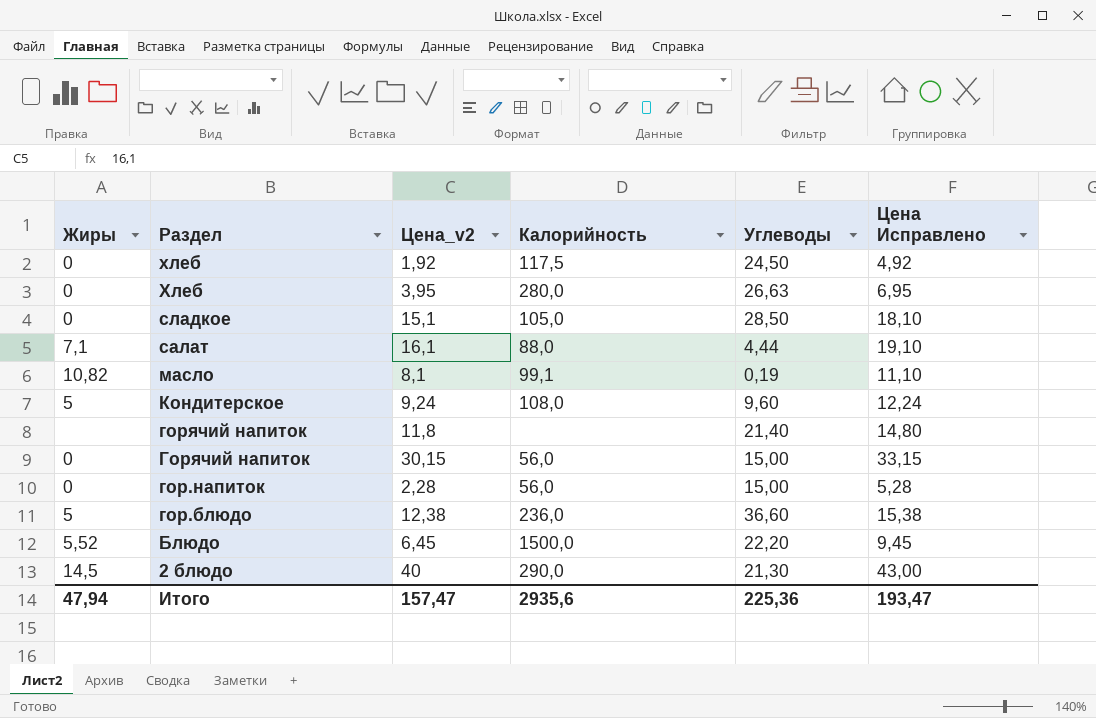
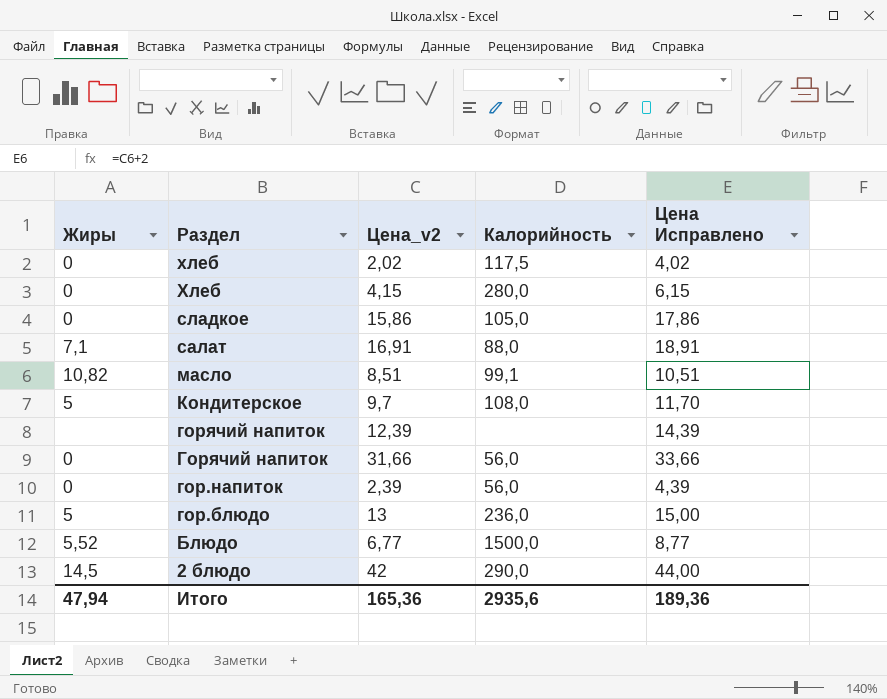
column Углеводы | position: 5 -> none
column Цена Исправлено | formula: [Цена_v2] + 3 -> [Цена_v2] + 2
хлеб | Цена_v2: 1,92 -> 2,02
Хлеб | Цена_v2: 3,95 -> 4,15
сладкое | Цена_v2: 15,1 -> 15,86
салат | Цена_v2: 16,1 -> 16,91
масло | Цена_v2: 8,1 -> 8,51
Кондитерское | Цена_v2: 9,24 -> 9,7
горячий напиток | Цена_v2: 11,8 -> 12,39
Горячий напиток | Цена_v2: 30,15 -> 31,66
гор.напиток | Цена_v2: 2,28 -> 2,39
гор.блюдо | Цена_v2: 12,38 -> 13
Блюдо | Цена_v2: 6,45 -> 6,77
2 блюдо | Цена_v2: 40 -> 42
Итого | Цена_v2: 157,47 -> 165,36
Итого | Цена Исправлено: 193,47 -> 189,36

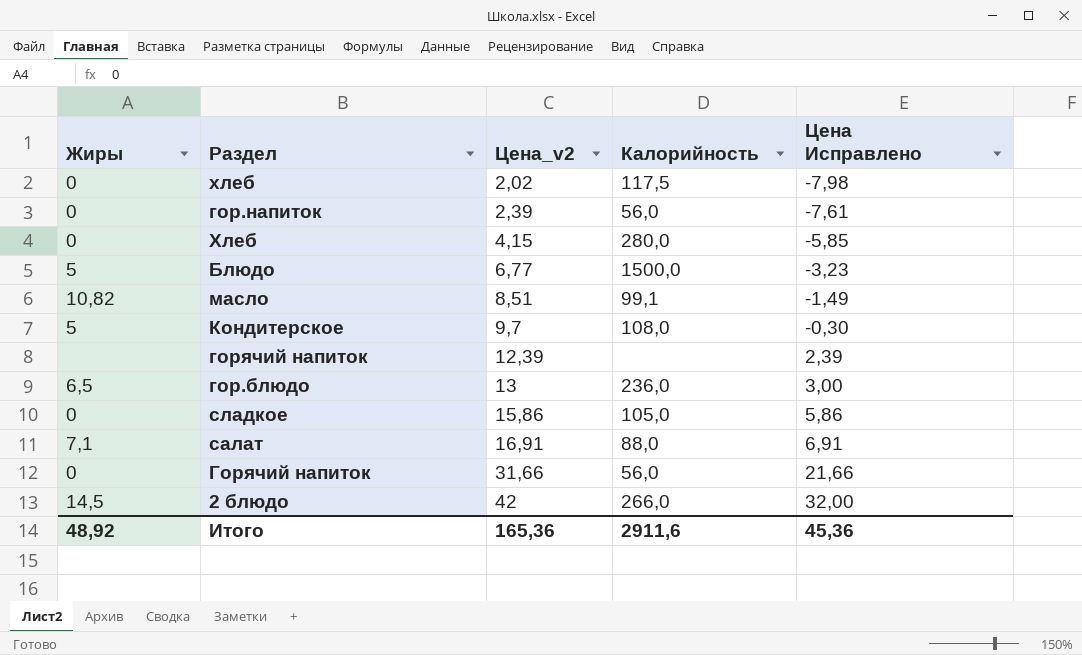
row order: Раздел descending -> Цена_v2 ascending
column Цена Исправлено | formula: [Цена_v2] + 2 -> [Цена_v2] - 10
Блюдо | Жиры: 5,52 -> 5
гор.блюдо | Жиры: 5 -> 6,5
2 блюдо | Калорийность: 290,0 -> 266,0
Итого | Жиры: 47,94 -> 48,92
Итого | Калорийность: 2935,6 -> 2911,6
Итого | Цена Исправлено: 189,36 -> 45,36

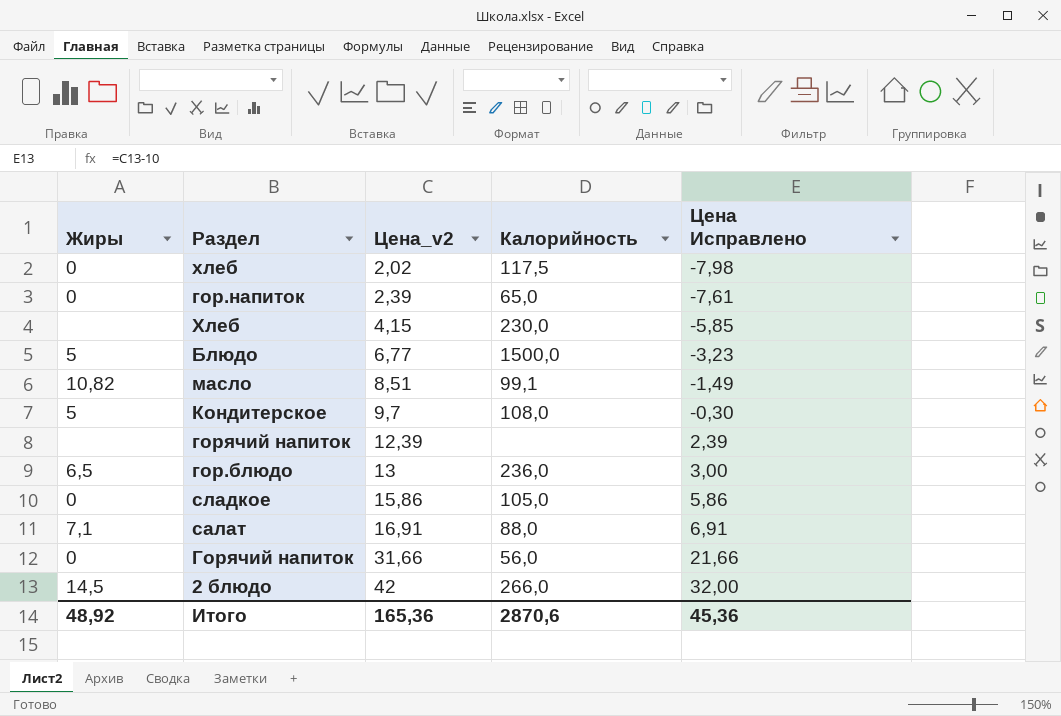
гор.напиток | Калорийность: 56,0 -> 65,0
Хлеб | Жиры: 0 -> none
Хлеб | Калорийность: 280,0 -> 230,0
Итого | Калорийность: 2911,6 -> 2870,6

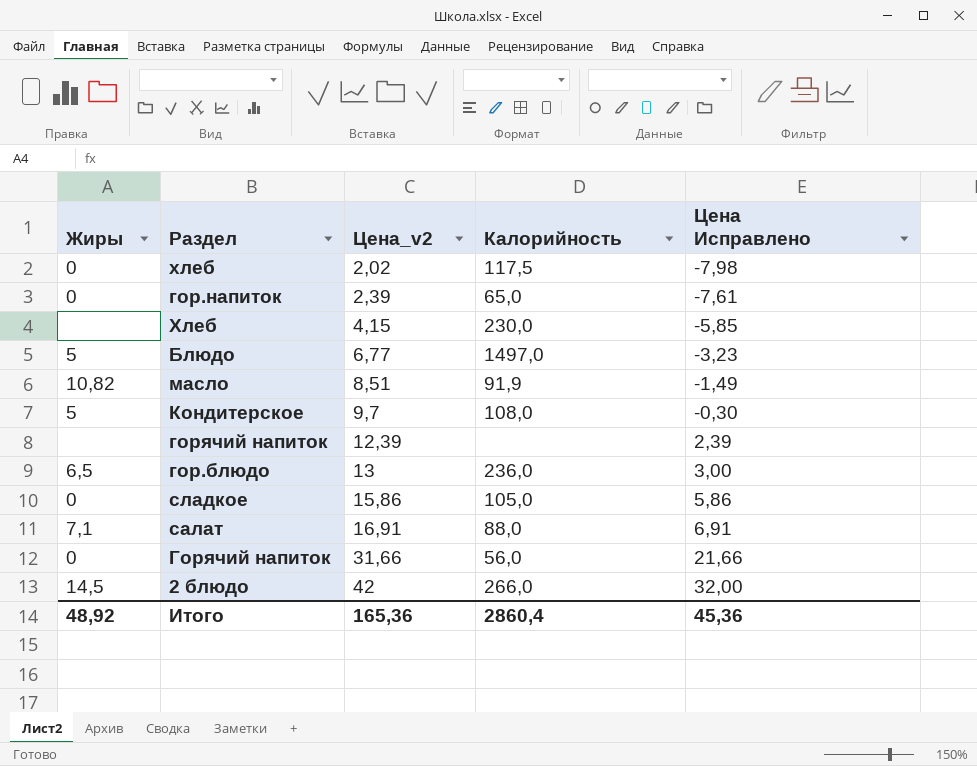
Блюдо | Калорийность: 1500,0 -> 1497,0
масло | Калорийность: 99,1 -> 91,9
Итого | Калорийность: 2870,6 -> 2860,4

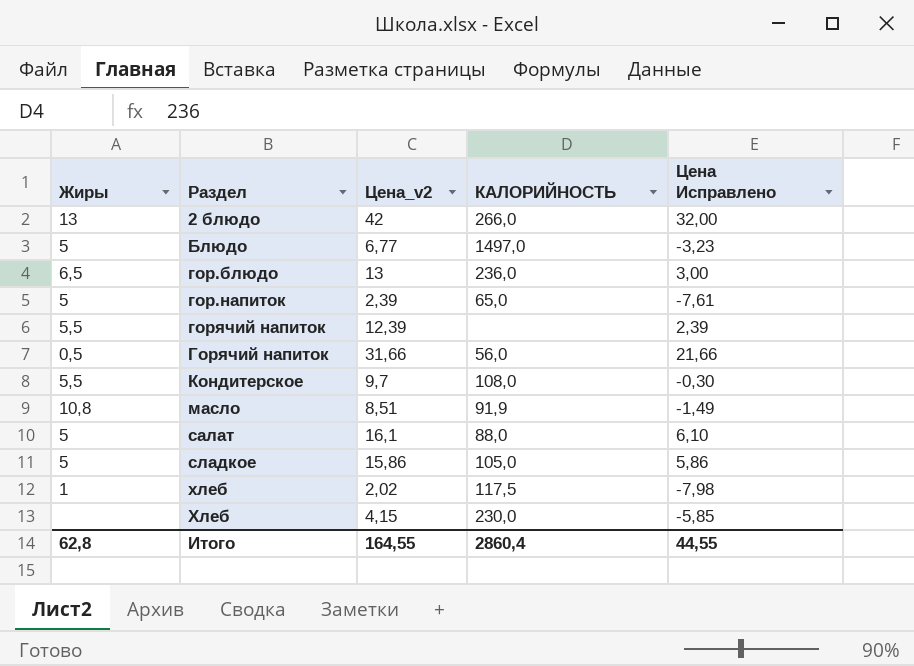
row order: Цена_v2 ascending -> Раздел ascending
column name: Калорийность -> КАЛОРИЙНОСТЬ
2 блюдо | Жиры: 14,5 -> 13
гор.напиток | Жиры: 0 -> 5
горячий напиток | Жиры: none -> 5,5
Горячий напиток | Жиры: 0 -> 0,5
Кондитерское | Жиры: 5 -> 5,5
масло | Жиры: 10,82 -> 10,8
салат | Жиры: 7,1 -> 5
салат | Цена_v2: 16,91 -> 16,1
салат | Цена Исправлено: 6,91 -> 6,10
сладкое | Жиры: 0 -> 5
хлеб | Жиры: 0 -> 1
Итого | Жиры: 48,92 -> 62,8
Итого | Цена_v2: 165,36 -> 164,55
Итого | Цена Исправлено: 45,36 -> 44,55

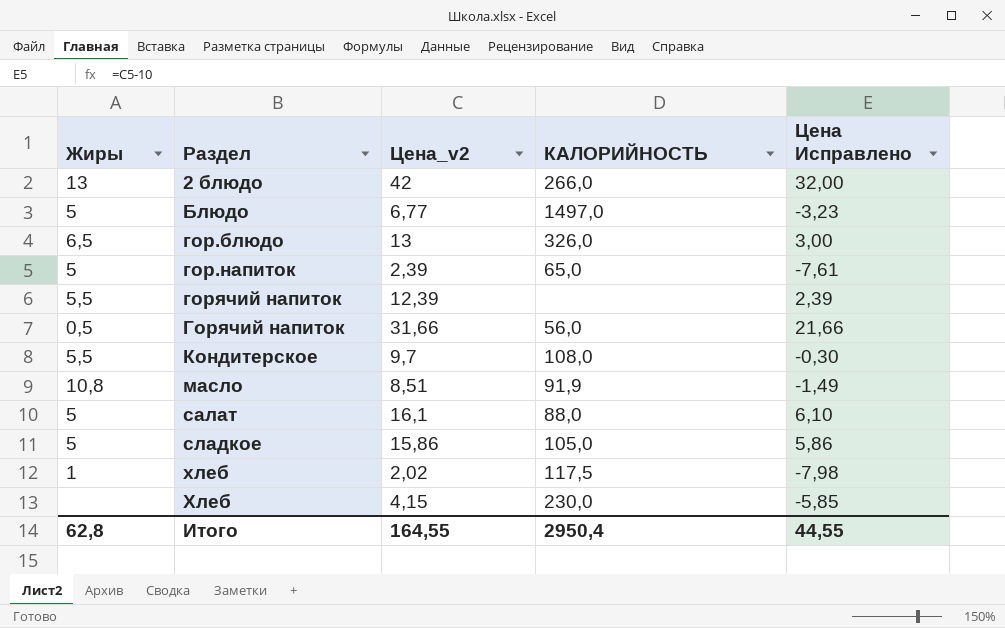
гор.блюдо | КАЛОРИЙНОСТЬ: 236,0 -> 326,0
Итого | КАЛОРИЙНОСТЬ: 2860,4 -> 2950,4

